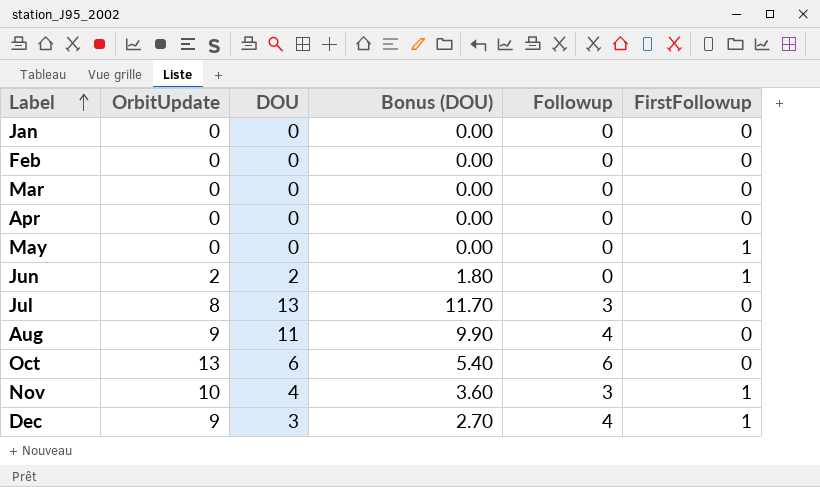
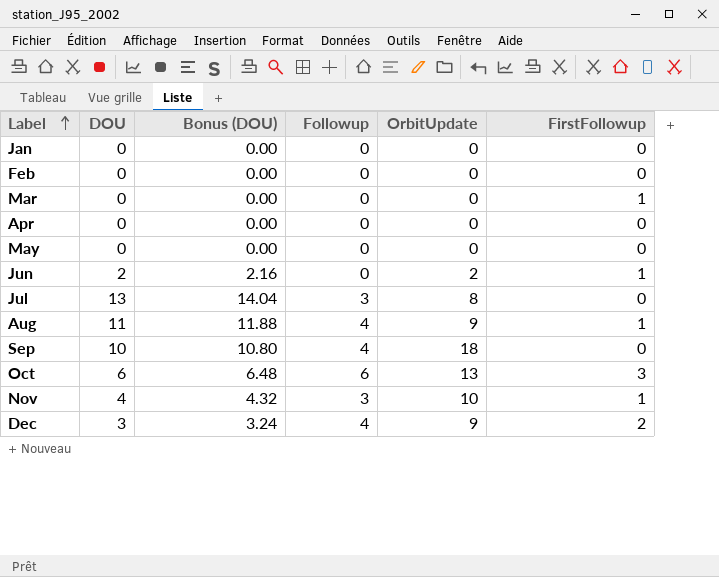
column Bonus (DOU) | formula: [DOU] * 0.9 -> [DOU] * 1.08
column OrbitUpdate | position: 2 -> 5
Mar | FirstFollowup: 0 -> 1
May | FirstFollowup: 1 -> 0
Aug | FirstFollowup: 0 -> 1
row Sep: none -> 10 | 10.80 | 4 | 18 | 0
Oct | FirstFollowup: 0 -> 3
Dec | FirstFollowup: 1 -> 2

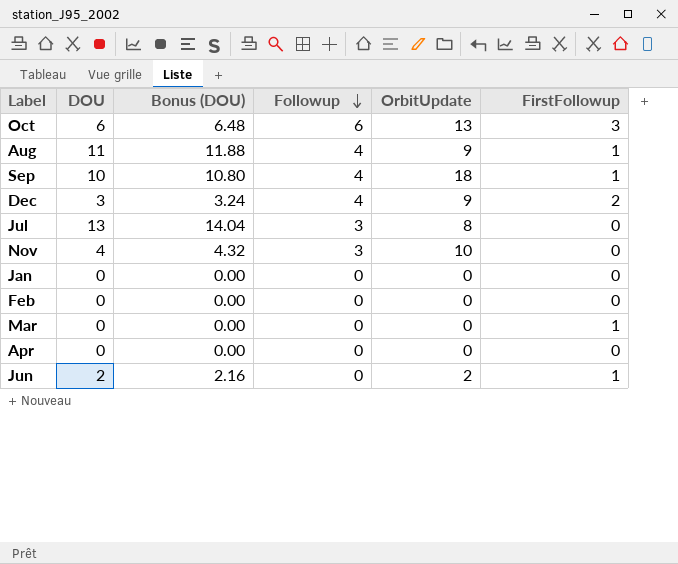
row order: Label ascending -> Followup descending
row May: 0 | 0.00 | 0 | 0 | 0 -> none
Sep | FirstFollowup: 0 -> 1
Nov | FirstFollowup: 1 -> 0

